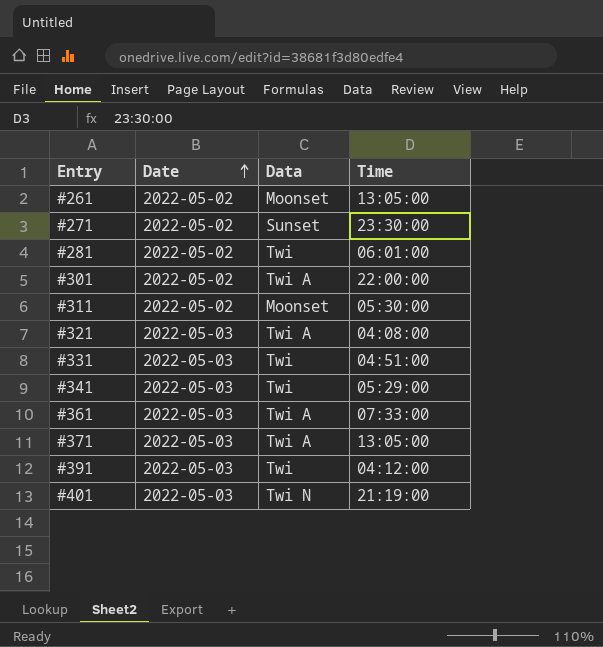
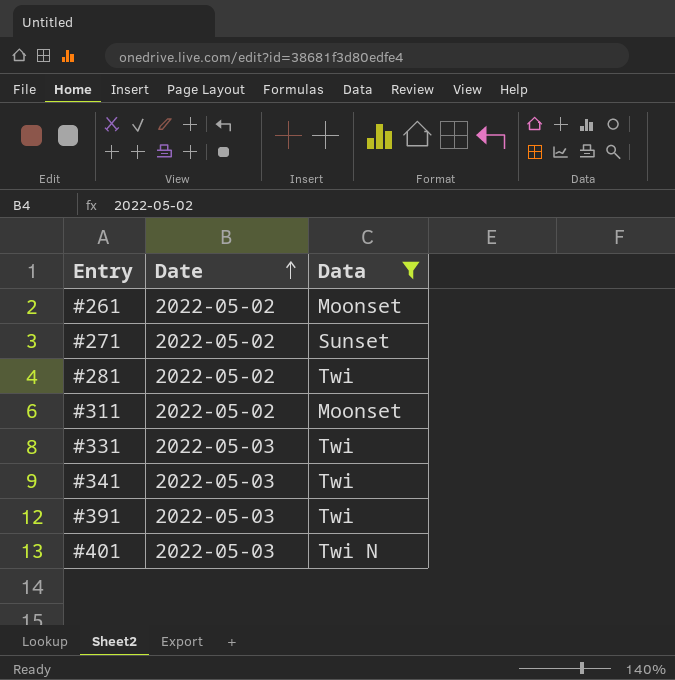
filter: none -> Data != Twi A
column Time | position: 4 -> none

